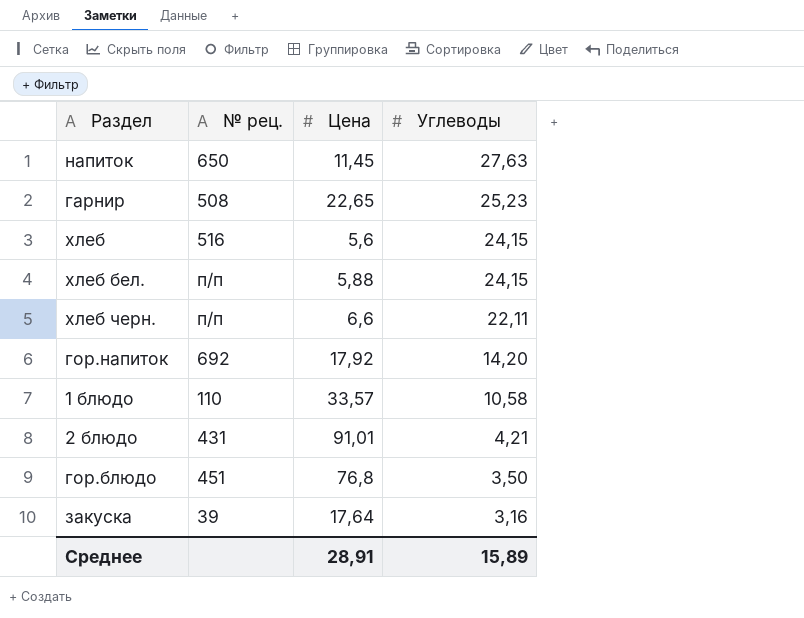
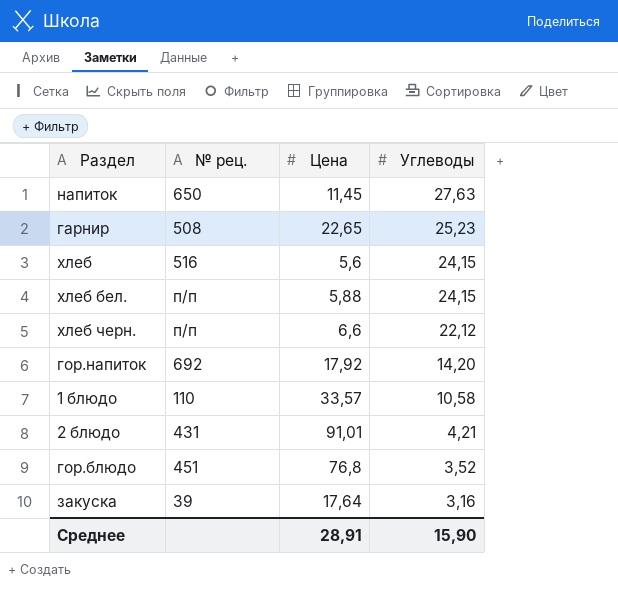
хлеб черн. | Углеводы: 22,11 -> 22,12
гор.блюдо | Углеводы: 3,50 -> 3,52
Среднее | Углеводы: 15,89 -> 15,90

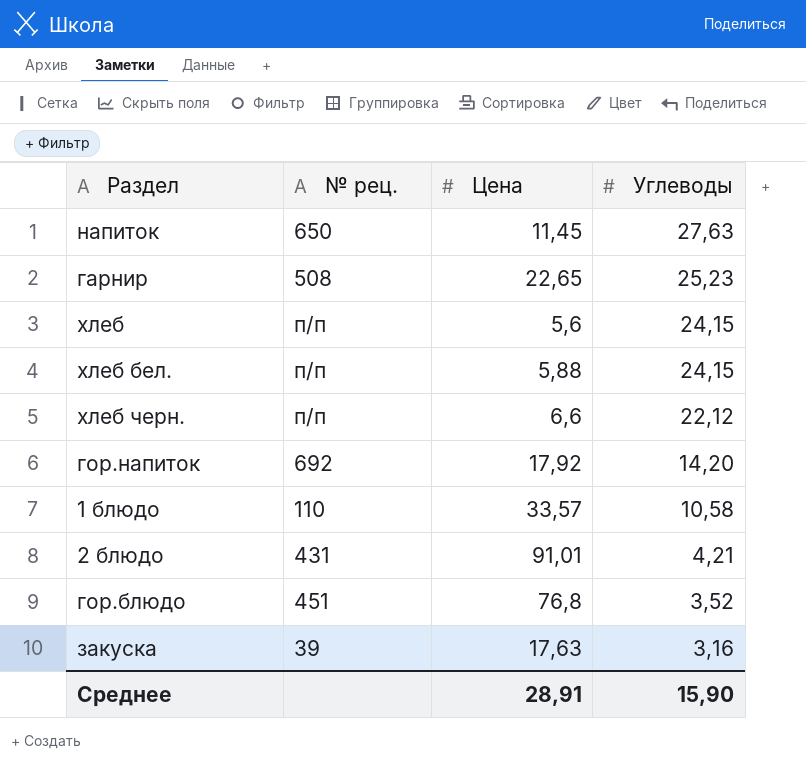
хлеб | № рец.: 516 -> п/п
закуска | Цена: 17,64 -> 17,63

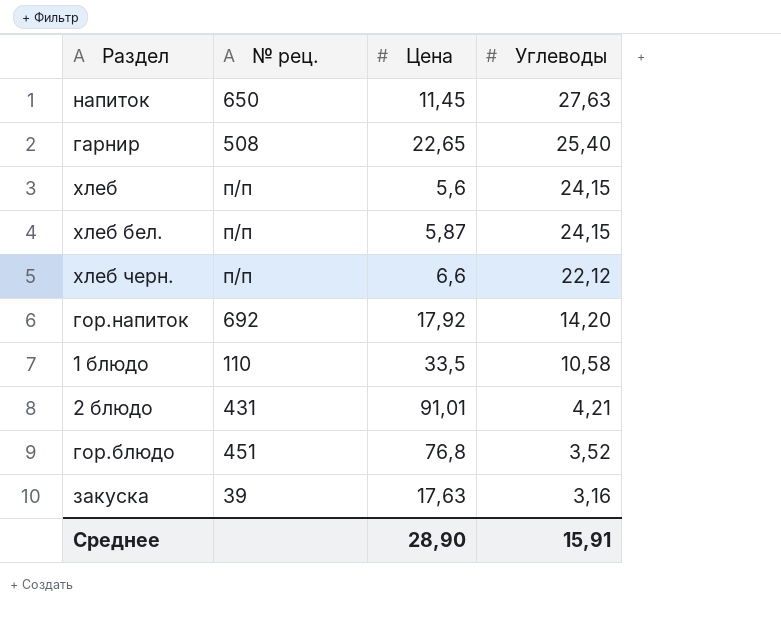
гарнир | Углеводы: 25,23 -> 25,40
хлеб бел. | Цена: 5,88 -> 5,87
1 блюдо | Цена: 33,57 -> 33,5
Среднее | Цена: 28,91 -> 28,90
Среднее | Углеводы: 15,90 -> 15,91

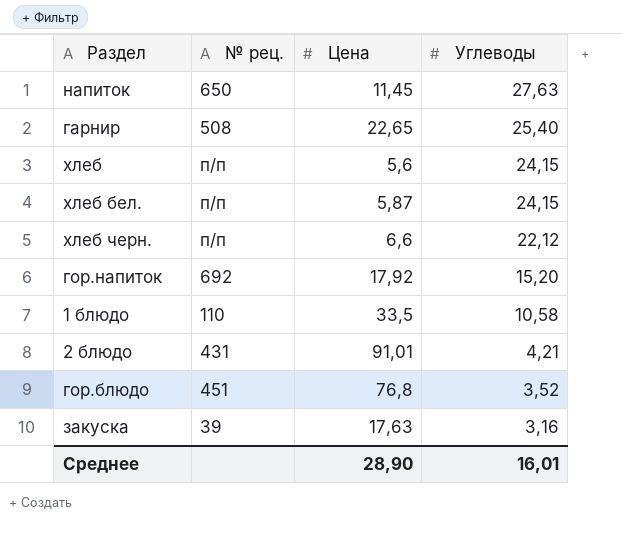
гор.напиток | Углеводы: 14,20 -> 15,20
Среднее | Углеводы: 15,91 -> 16,01

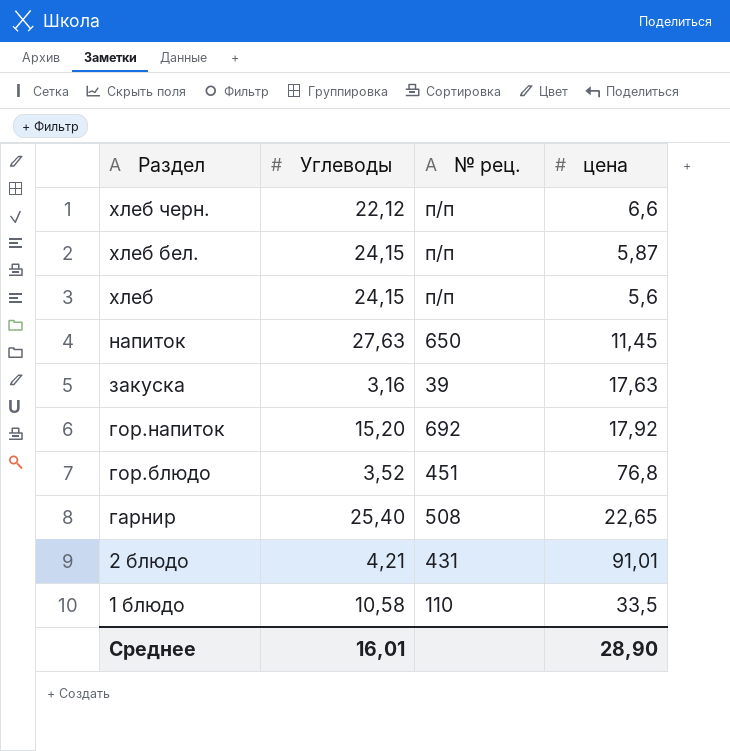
row order: Углеводы descending -> Раздел descending
column Углеводы | position: 4 -> 2
column name: Цена -> цена

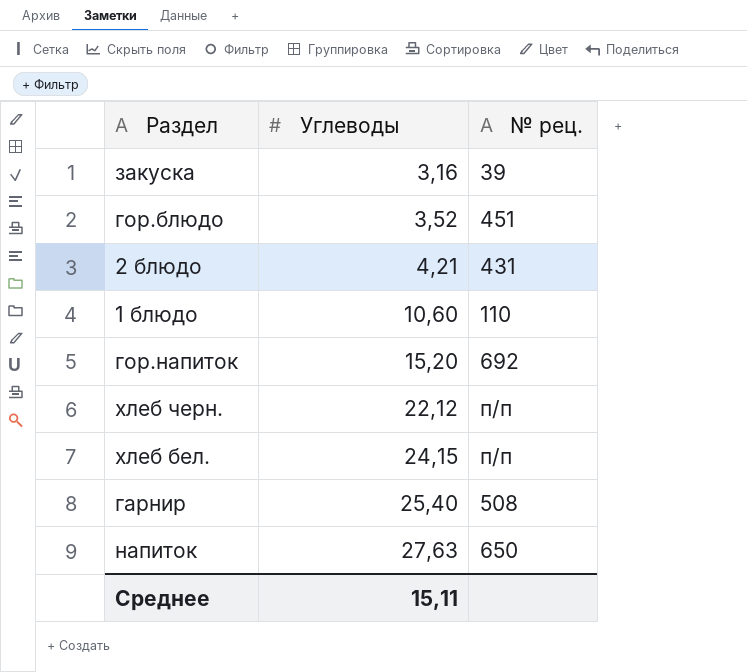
row order: Раздел descending -> Углеводы ascending
column цена | position: 4 -> none
row хлеб: 24,15 | п/п | 5,6 -> none
1 блюдо | Углеводы: 10,58 -> 10,60
Среднее | Углеводы: 16,01 -> 15,11

